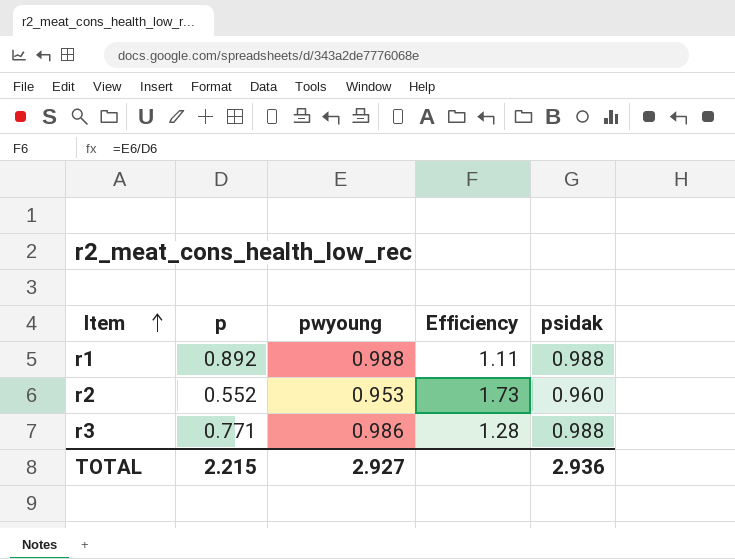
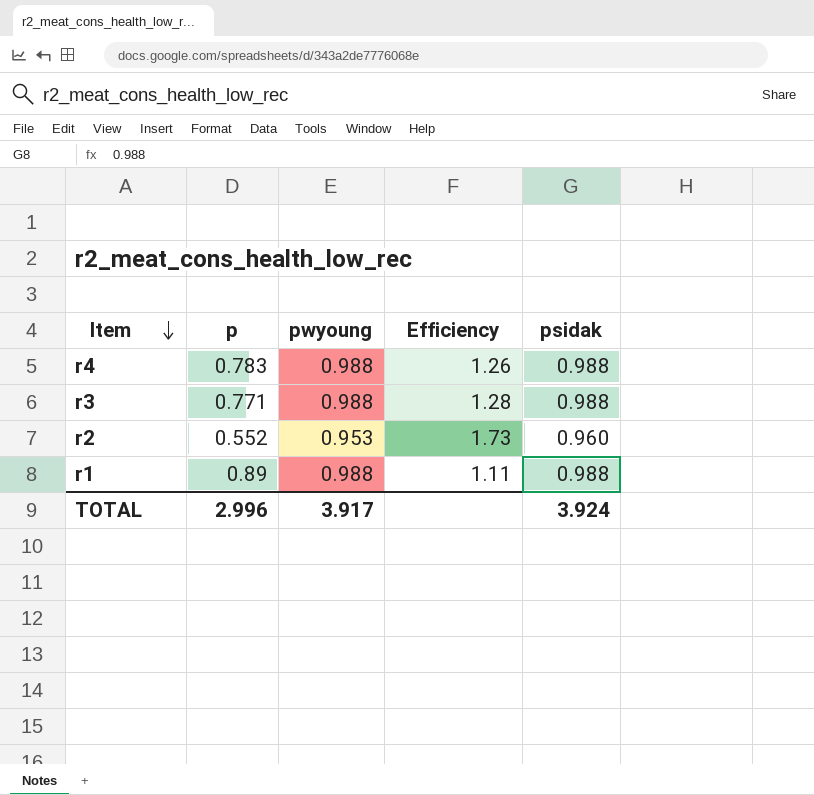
row order: Item ascending -> Item descending
row r4: none -> 0.783 | 0.988 | 1.26 | 0.988
r3 | pwyoung: 0.986 -> 0.988
r1 | p: 0.892 -> 0.89
TOTAL | p: 2.215 -> 2.996
TOTAL | pwyoung: 2.927 -> 3.917
TOTAL | psidak: 2.936 -> 3.924

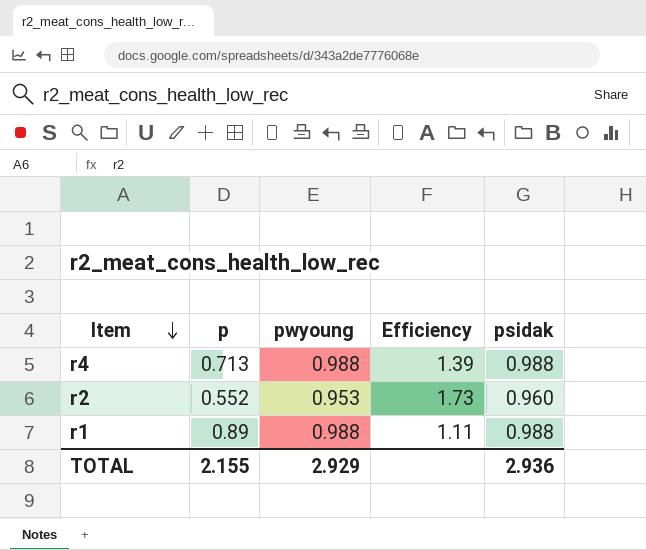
row r3: 0.771 | 0.988 | 1.28 | 0.988 -> none
r4 | p: 0.783 -> 0.713
r4 | Efficiency: 1.26 -> 1.39
TOTAL | p: 2.996 -> 2.155
TOTAL | pwyoung: 3.917 -> 2.929
TOTAL | psidak: 3.924 -> 2.936

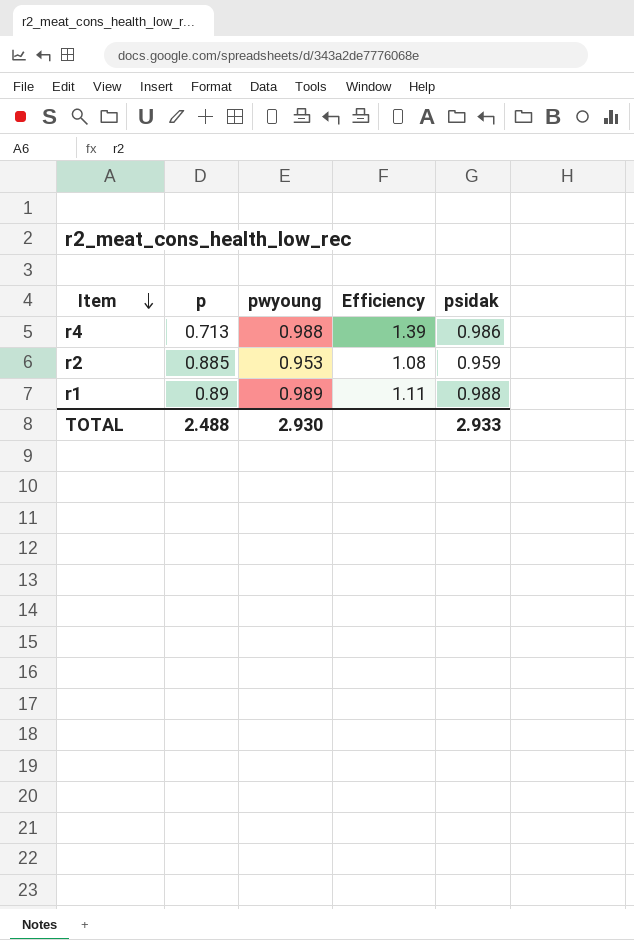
r4 | psidak: 0.988 -> 0.986
r2 | p: 0.552 -> 0.885
r2 | Efficiency: 1.73 -> 1.08
r2 | psidak: 0.960 -> 0.959
r1 | pwyoung: 0.988 -> 0.989
TOTAL | p: 2.155 -> 2.488
TOTAL | pwyoung: 2.929 -> 2.930
TOTAL | psidak: 2.936 -> 2.933

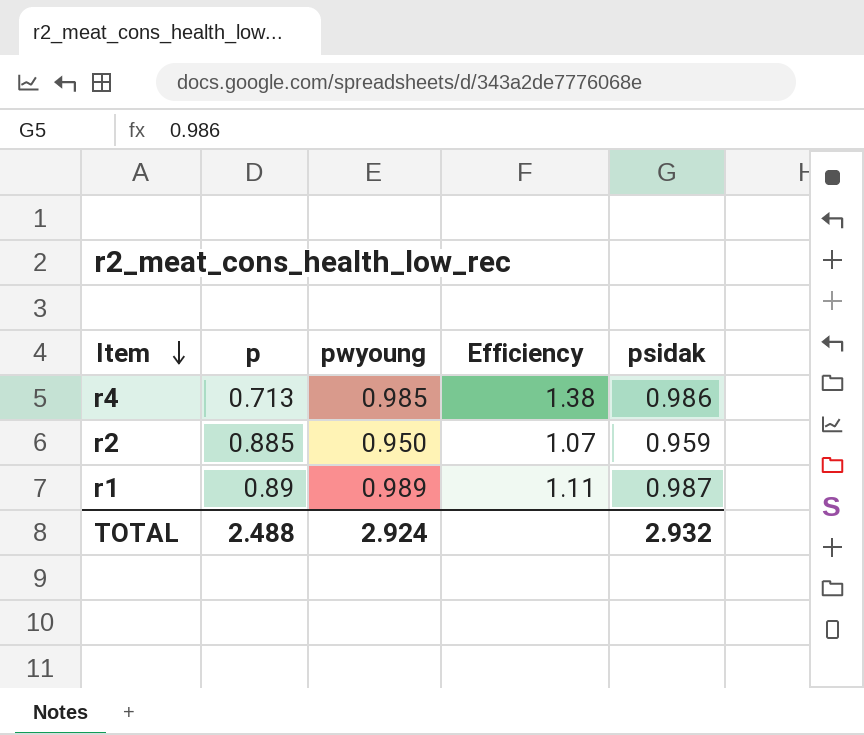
r4 | pwyoung: 0.988 -> 0.985
r4 | Efficiency: 1.39 -> 1.38
r2 | pwyoung: 0.953 -> 0.950
r2 | Efficiency: 1.08 -> 1.07
r1 | psidak: 0.988 -> 0.987
TOTAL | pwyoung: 2.930 -> 2.924
TOTAL | psidak: 2.933 -> 2.932

